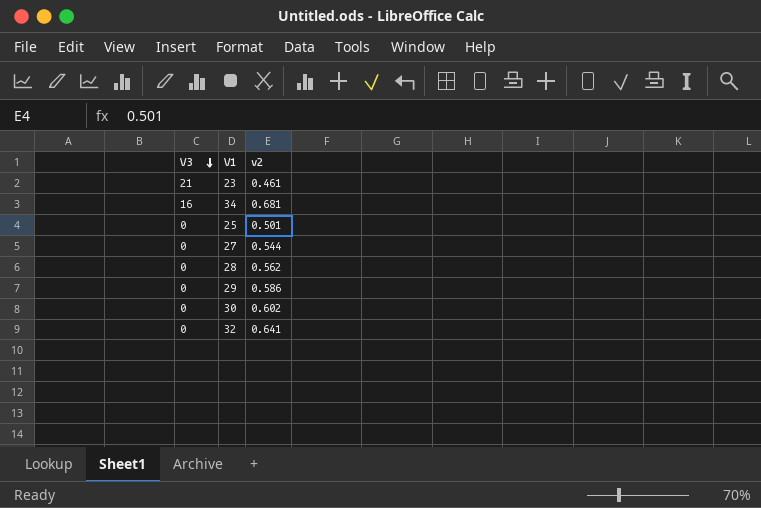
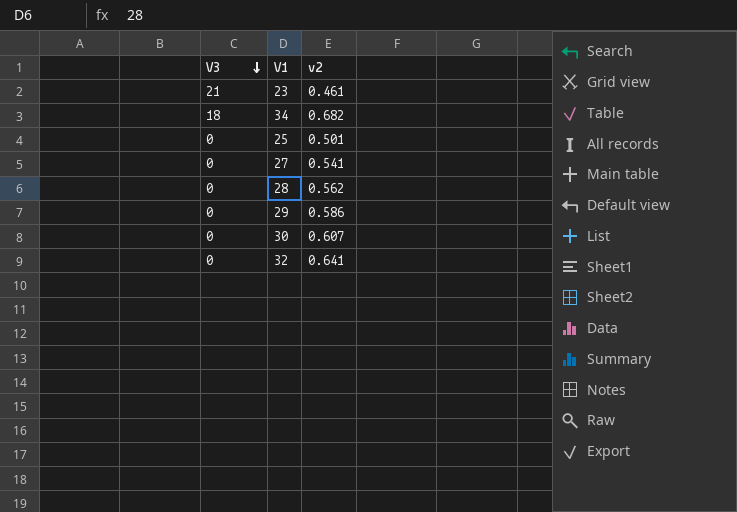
34 | V3: 16 -> 18
34 | v2: 0.681 -> 0.682
27 | v2: 0.544 -> 0.541
30 | v2: 0.602 -> 0.607

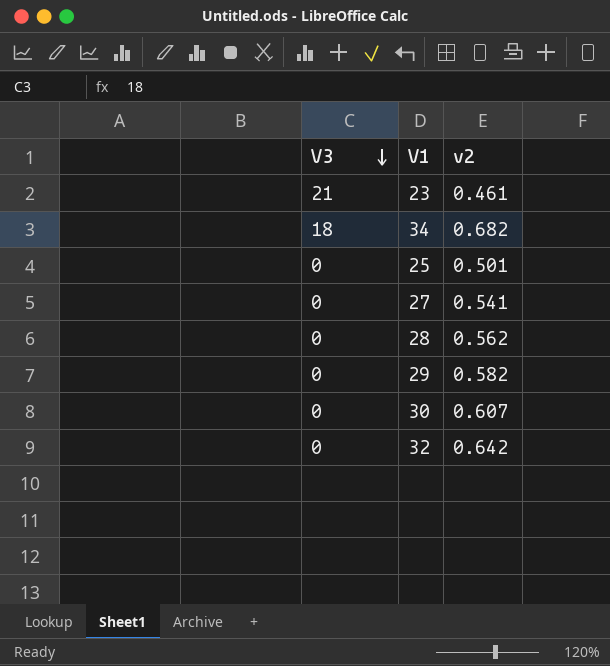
29 | v2: 0.586 -> 0.582
32 | v2: 0.641 -> 0.642

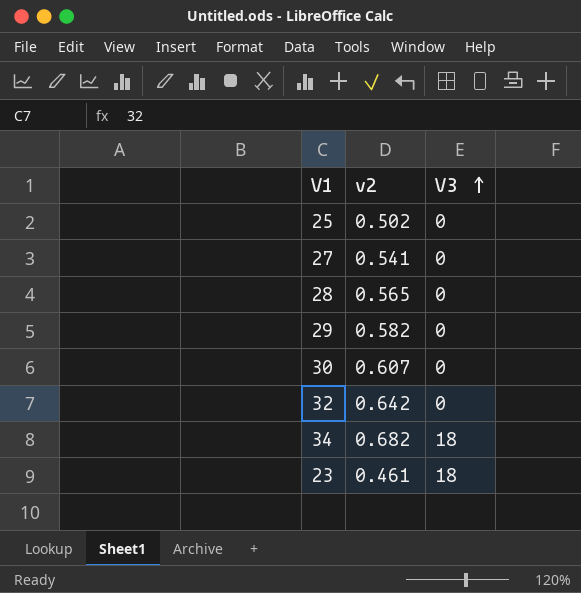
row order: V3 descending -> V3 ascending
column V3 | position: 1 -> 3
25 | v2: 0.501 -> 0.502
28 | v2: 0.562 -> 0.565
23 | V3: 21 -> 18

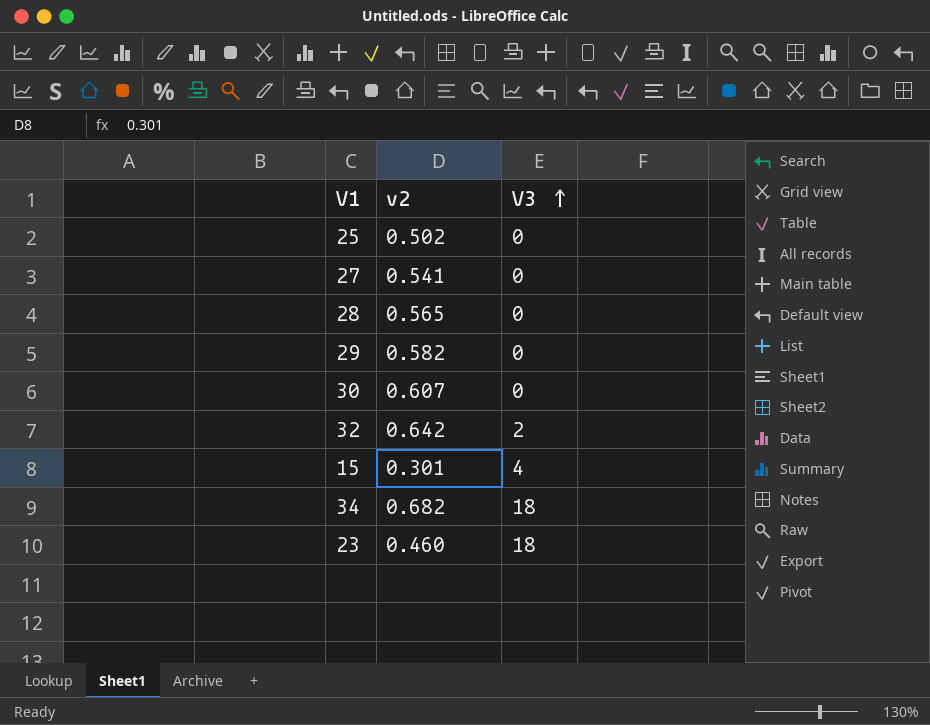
32 | V3: 0 -> 2
row 15: none -> 0.301 | 4
23 | v2: 0.461 -> 0.460

